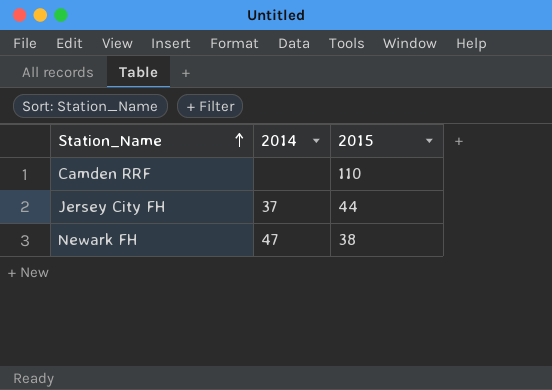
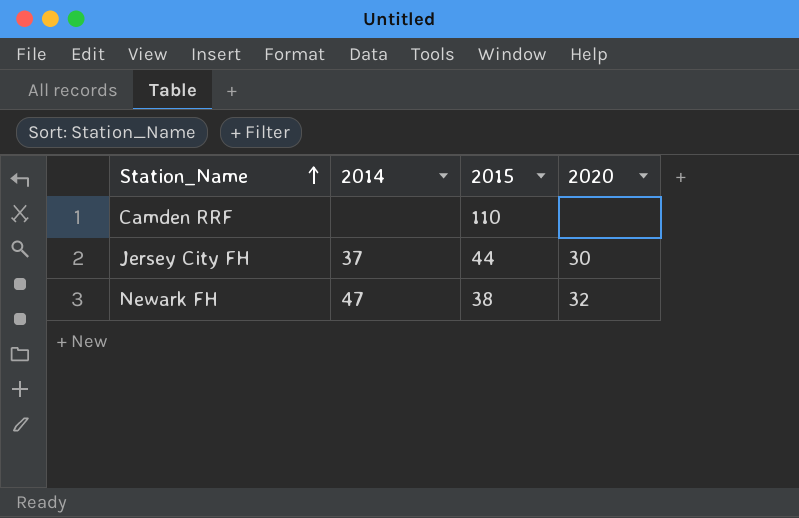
column 2020 | position: none -> 4

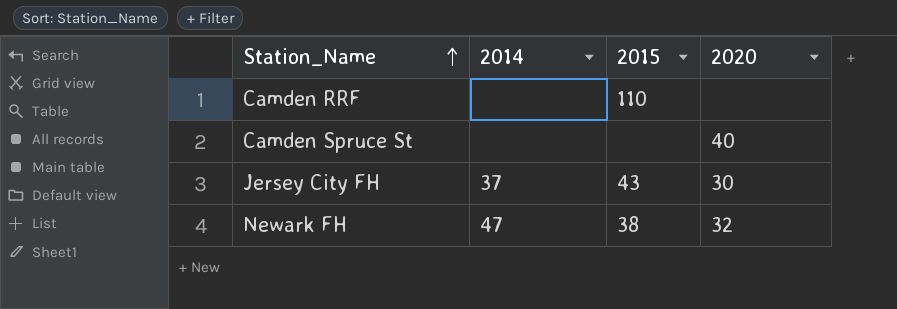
row Camden Spruce St: none -> none | none | 40
Jersey City FH | 2015: 44 -> 43

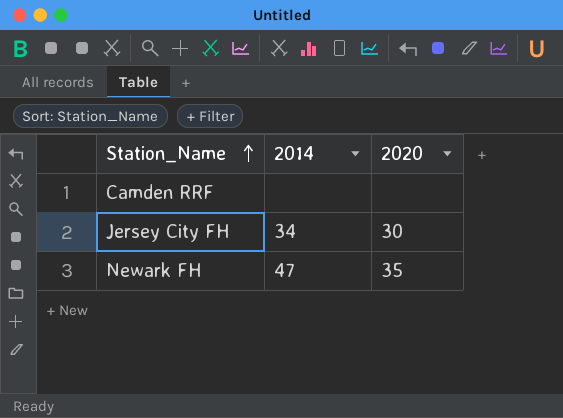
column 2015 | position: 3 -> none
row Camden Spruce St: none | none | 40 -> none
Jersey City FH | 2014: 37 -> 34
Newark FH | 2020: 32 -> 35

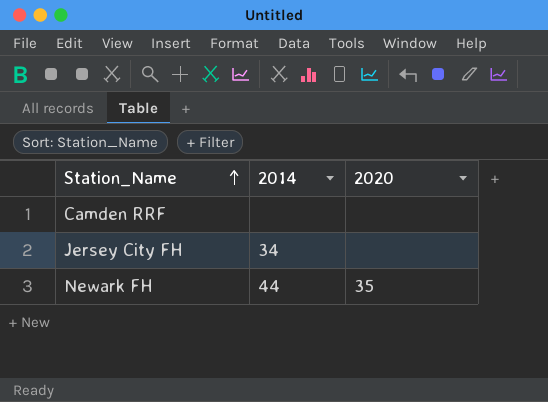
Jersey City FH | 2020: 30 -> none
Newark FH | 2014: 47 -> 44

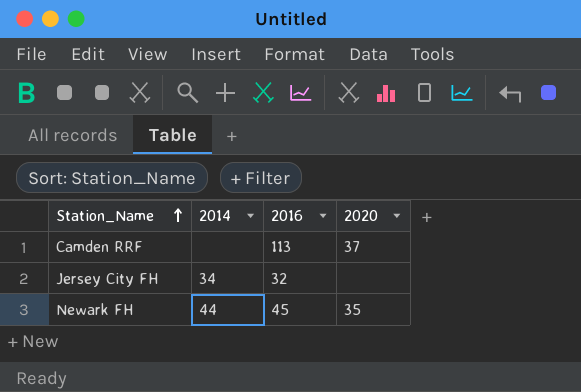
column 2016 | position: none -> 3
Camden RRF | 2020: none -> 37

